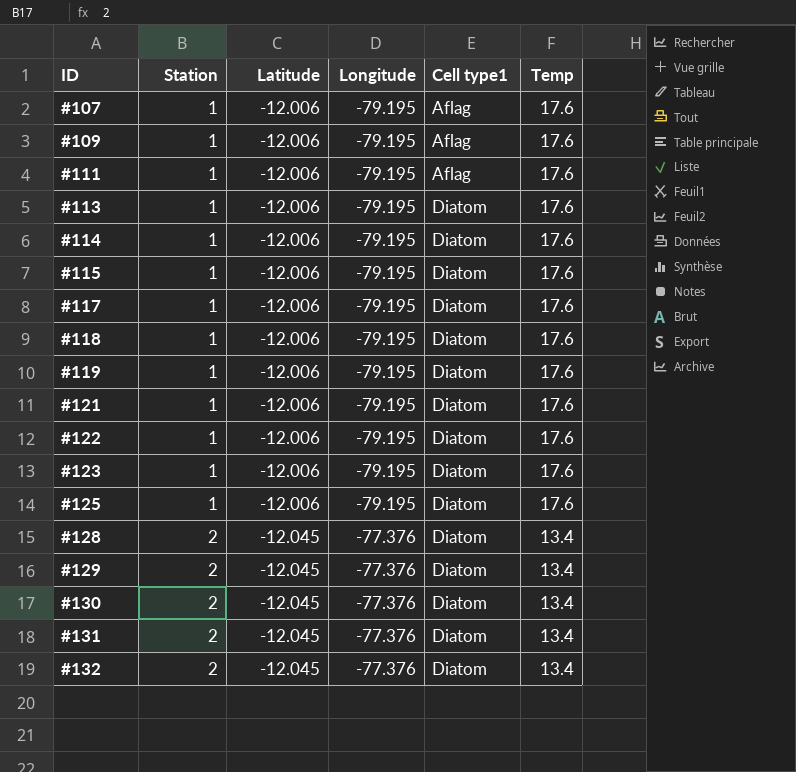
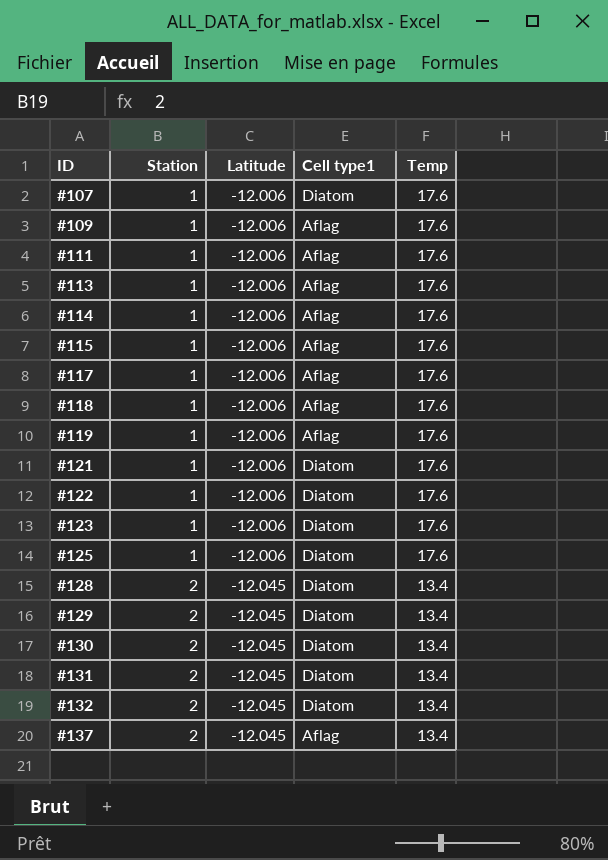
column Longitude | position: 4 -> none
#107 | Cell type1: Aflag -> Diatom
#113 | Cell type1: Diatom -> Aflag
#114 | Cell type1: Diatom -> Aflag
#115 | Cell type1: Diatom -> Aflag
#117 | Cell type1: Diatom -> Aflag
#118 | Cell type1: Diatom -> Aflag
#119 | Cell type1: Diatom -> Aflag
row #137: none -> 2 | -12.045 | Aflag | 13.4

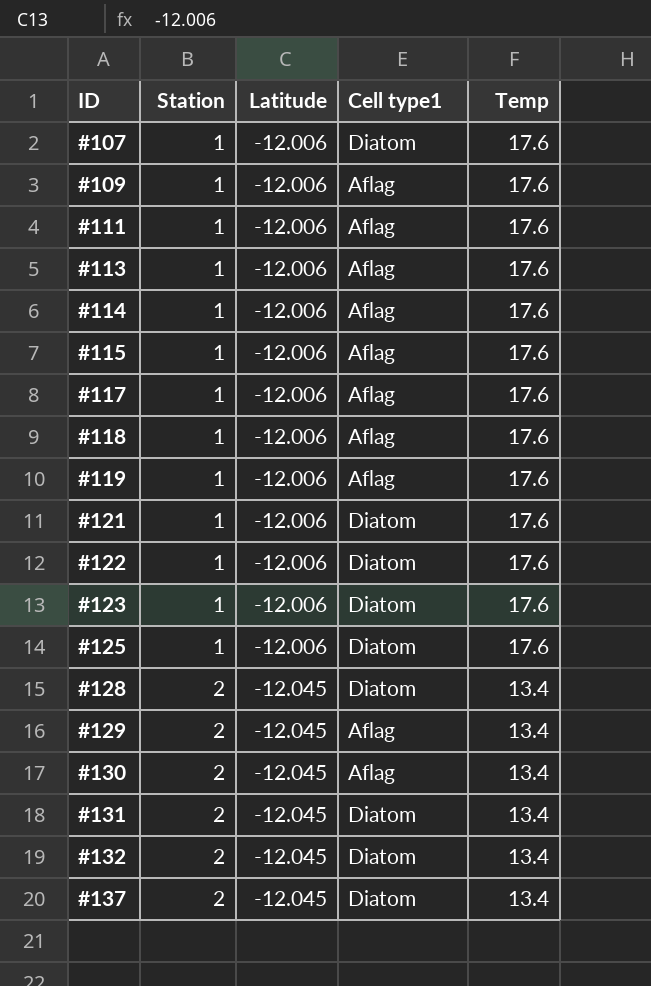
#129 | Cell type1: Diatom -> Aflag
#130 | Cell type1: Diatom -> Aflag
#137 | Cell type1: Aflag -> Diatom

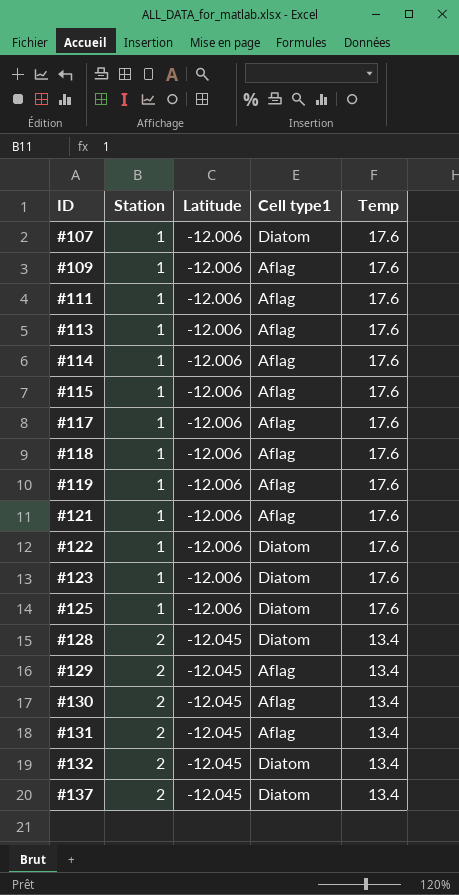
#121 | Cell type1: Diatom -> Aflag
#131 | Cell type1: Diatom -> Aflag

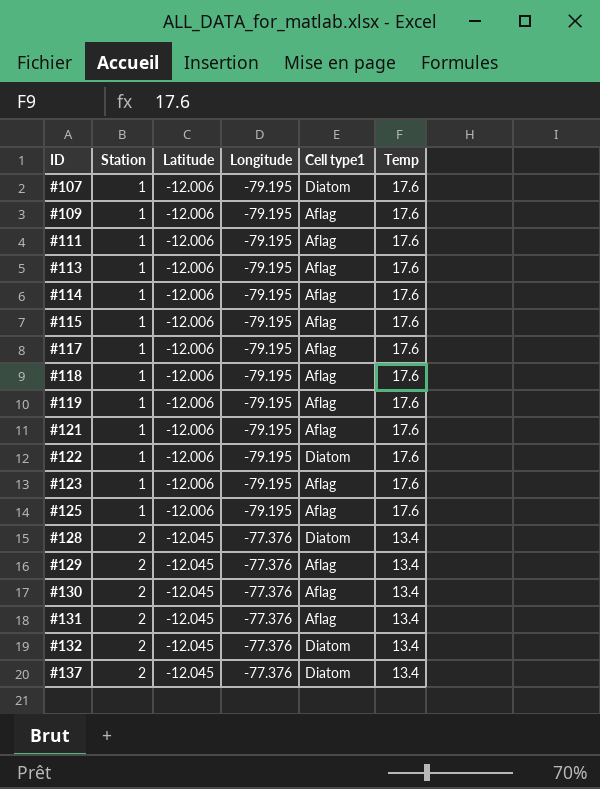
column Longitude | position: none -> 4
#123 | Cell type1: Diatom -> Aflag
#125 | Cell type1: Diatom -> Aflag

